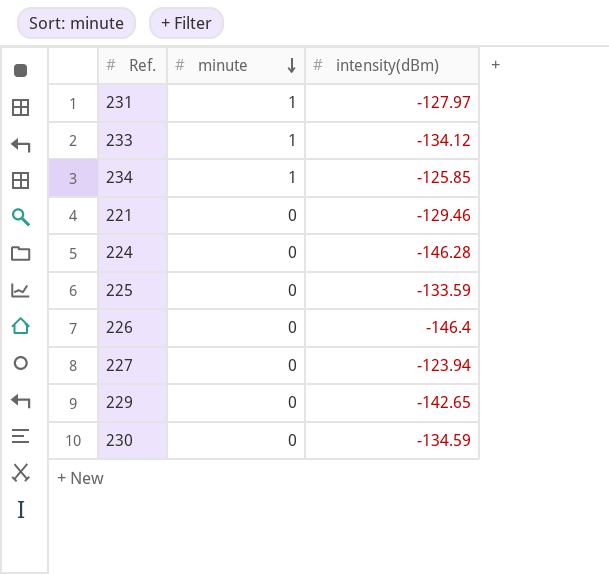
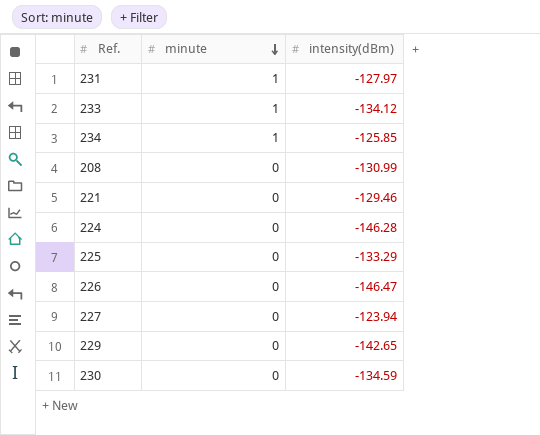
row 208: none -> 0 | -130.99
225 | intensity(dBm): -133.59 -> -133.29
226 | intensity(dBm): -146.4 -> -146.47

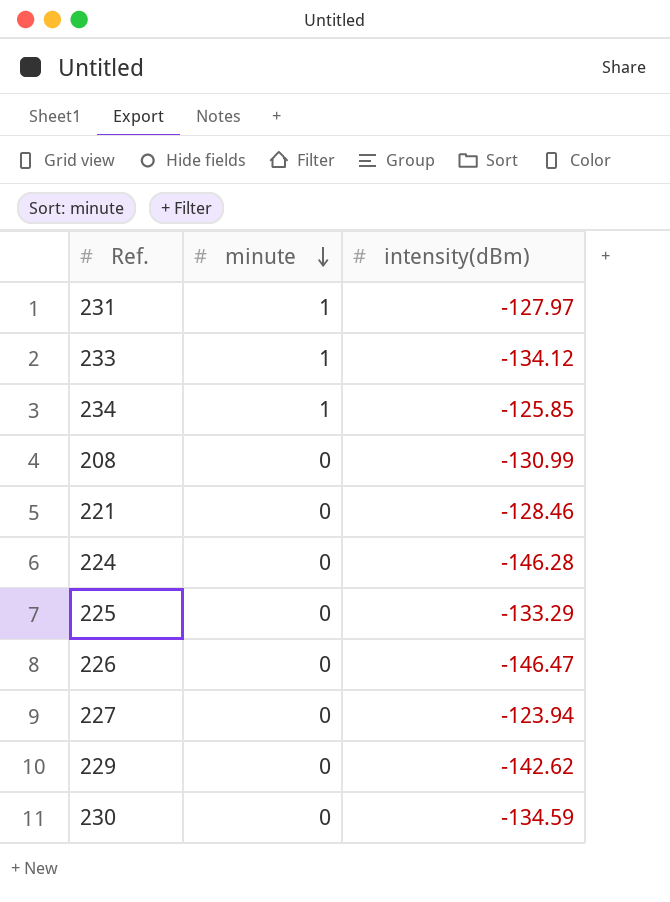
221 | intensity(dBm): -129.46 -> -128.46
229 | intensity(dBm): -142.65 -> -142.62

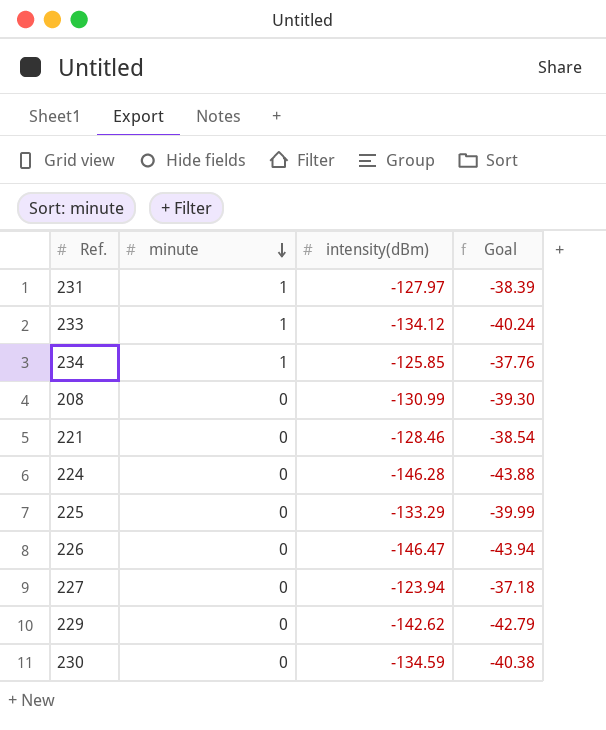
column Goal | formula: none -> [intensity(dBm)] * 0.3

